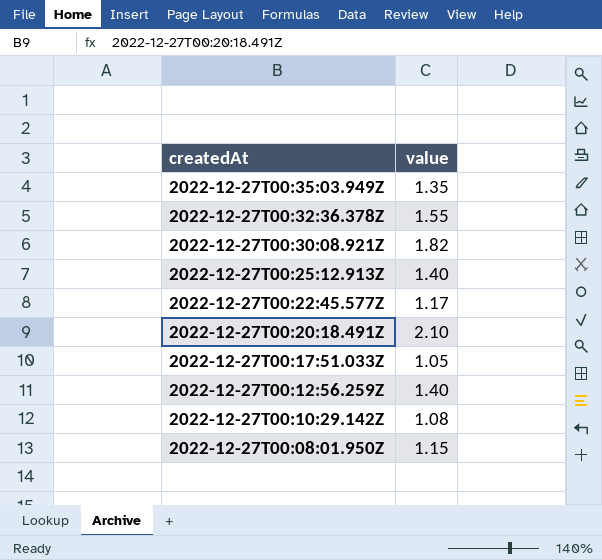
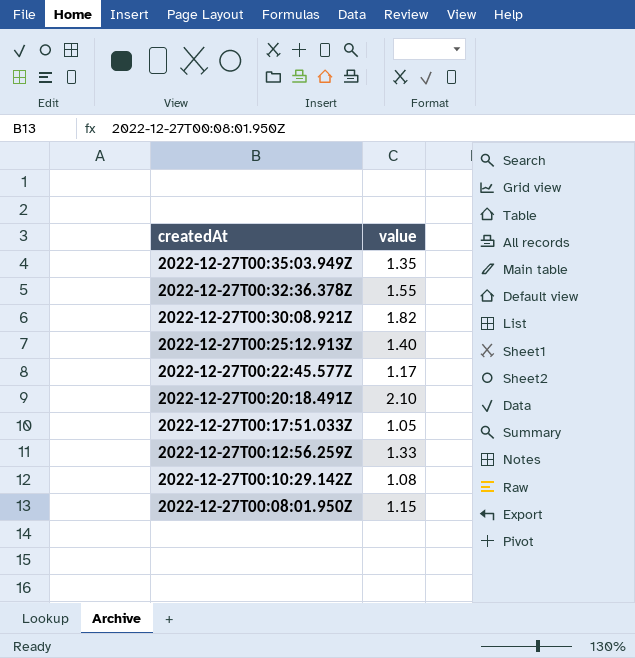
2022-12-27T00:12:56.259Z | value: 1.40 -> 1.33

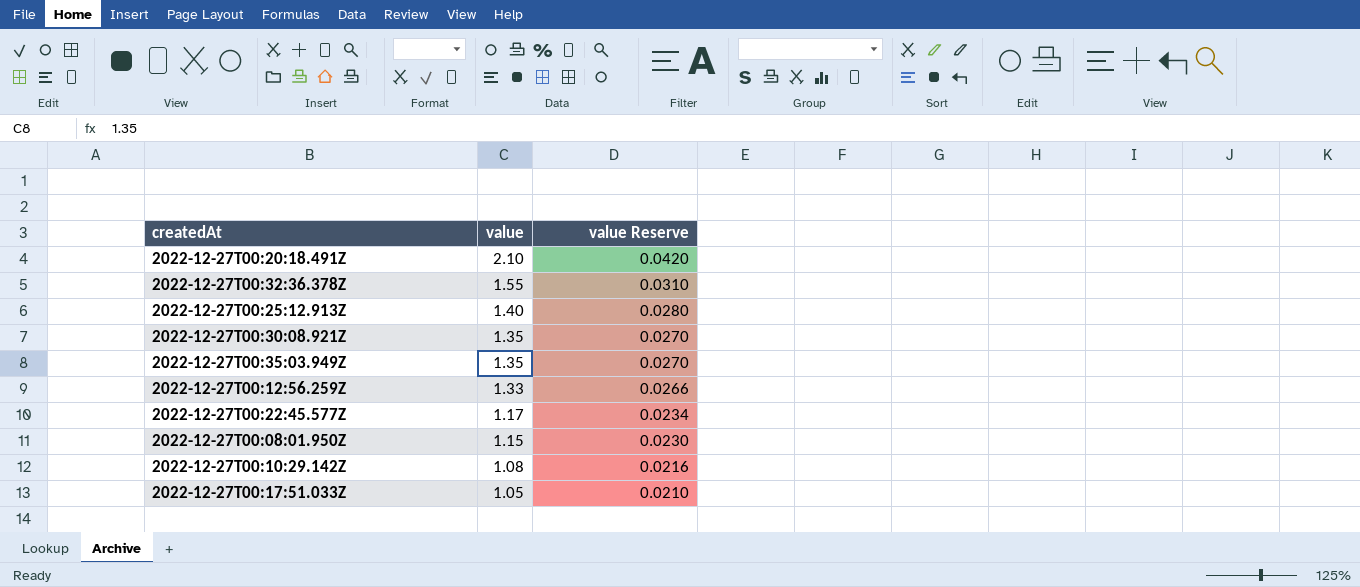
row order: createdAt descending -> value descending
column value Reserve | formula: none -> [value] * 0.02
2022-12-27T00:30:08.921Z | value: 1.82 -> 1.35

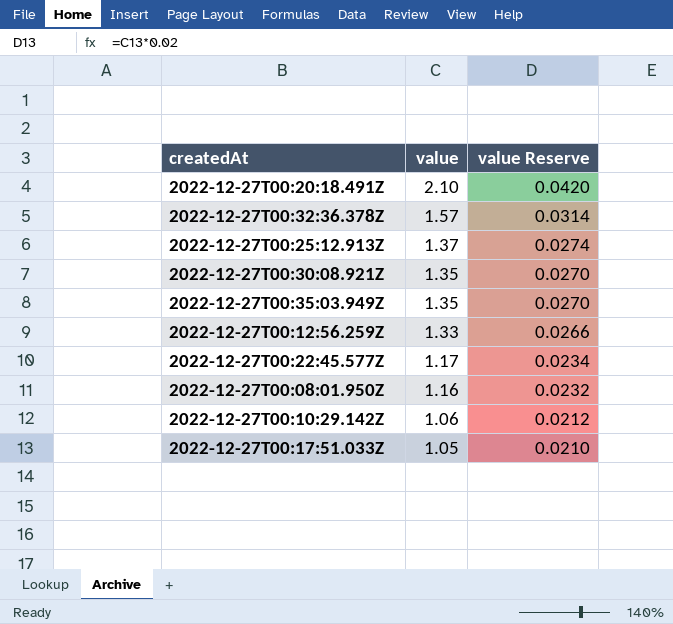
2022-12-27T00:32:36.378Z | value: 1.55 -> 1.57
2022-12-27T00:32:36.378Z | value Reserve: 0.0310 -> 0.0314
2022-12-27T00:25:12.913Z | value: 1.40 -> 1.37
2022-12-27T00:25:12.913Z | value Reserve: 0.0280 -> 0.0274
2022-12-27T00:08:01.950Z | value: 1.15 -> 1.16
2022-12-27T00:08:01.950Z | value Reserve: 0.0230 -> 0.0232
2022-12-27T00:10:29.142Z | value: 1.08 -> 1.06
2022-12-27T00:10:29.142Z | value Reserve: 0.0216 -> 0.0212

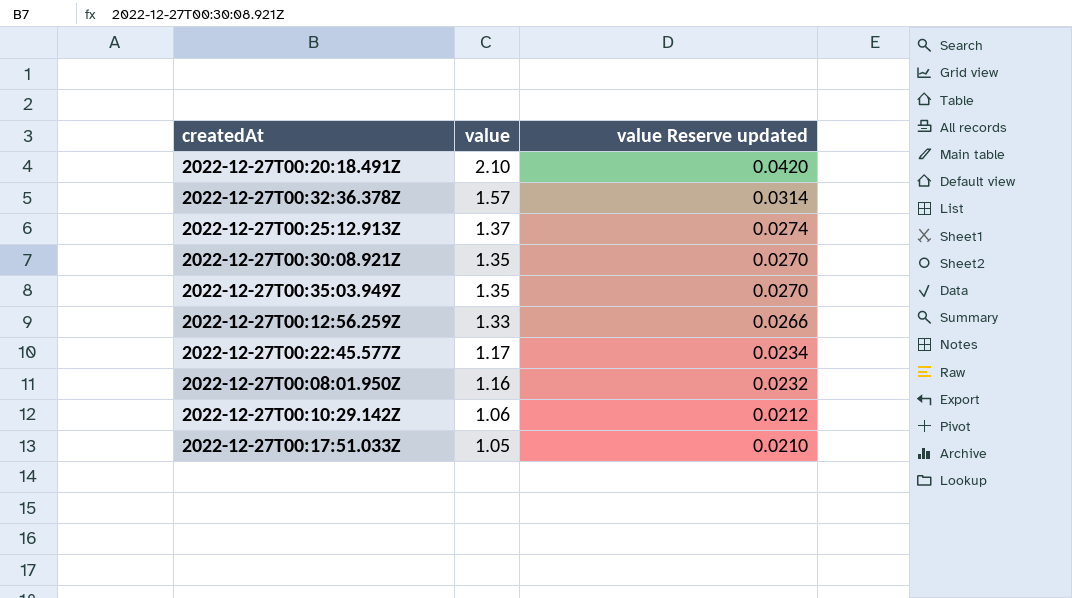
column name: value Reserve -> value Reserve updated

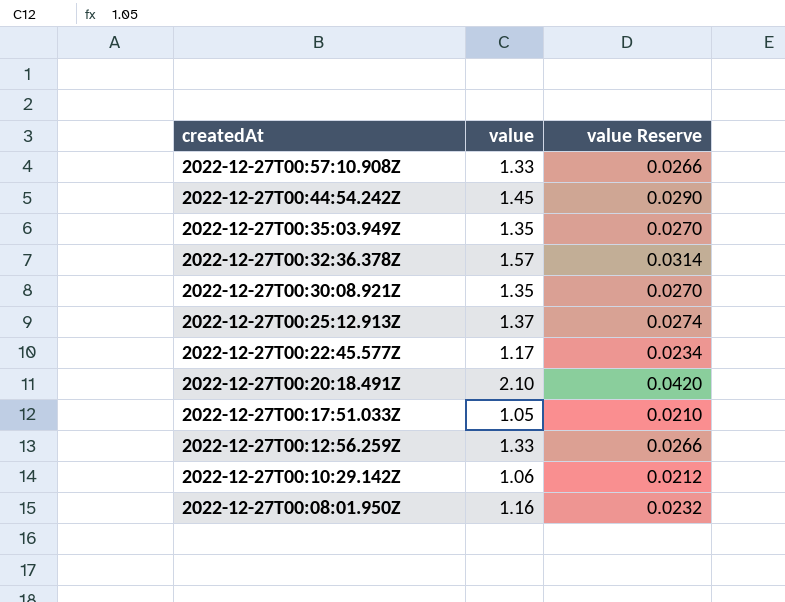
row order: value descending -> createdAt descending
column name: value Reserve updated -> value Reserve
row 2022-12-27T00:57:10.908Z: none -> 1.33 | 0.0266
row 2022-12-27T00:44:54.242Z: none -> 1.45 | 0.0290

